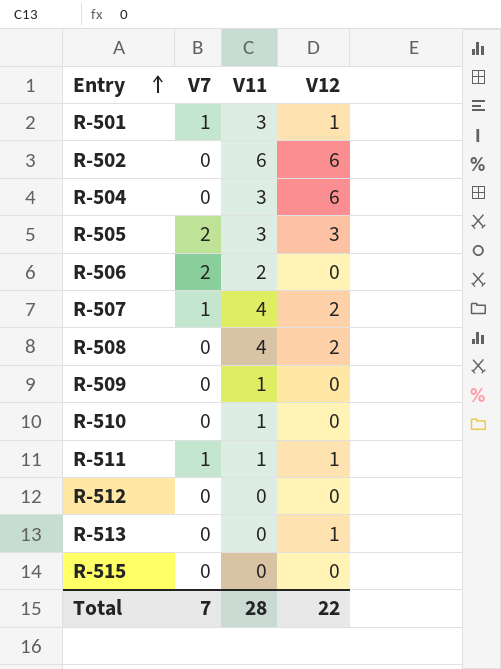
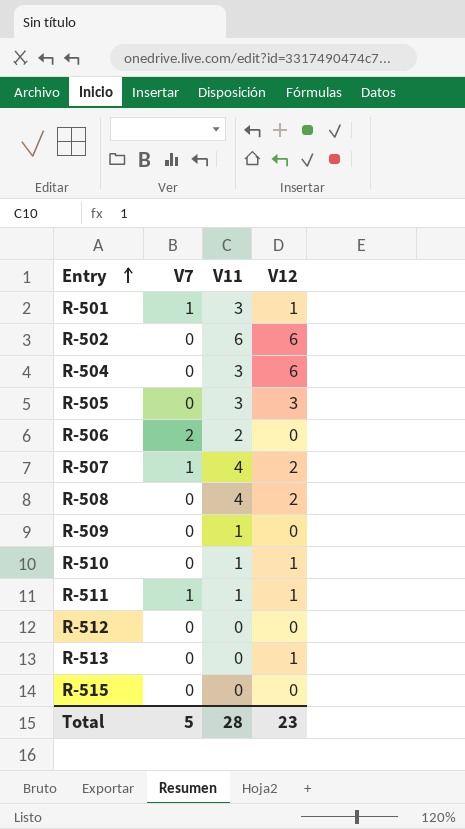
R-505 | V7: 2 -> 0
R-510 | V12: 0 -> 1
Total | V7: 7 -> 5
Total | V12: 22 -> 23

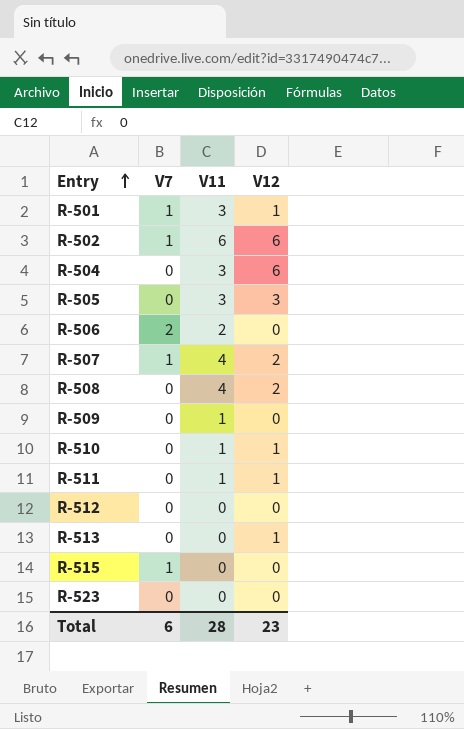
R-502 | V7: 0 -> 1
R-511 | V7: 1 -> 0
R-515 | V7: 0 -> 1
row R-523: none -> 0 | 0 | 0
Total | V7: 5 -> 6

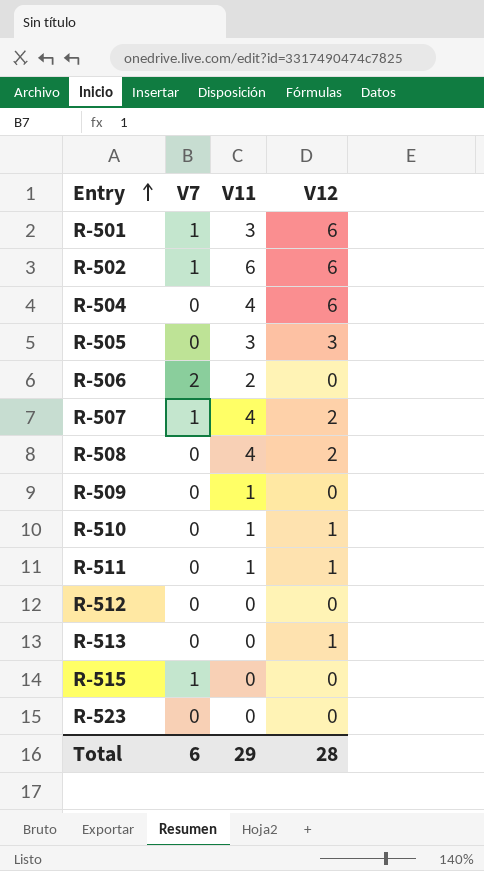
R-501 | V12: 1 -> 6
R-504 | V11: 3 -> 4
Total | V11: 28 -> 29
Total | V12: 23 -> 28

